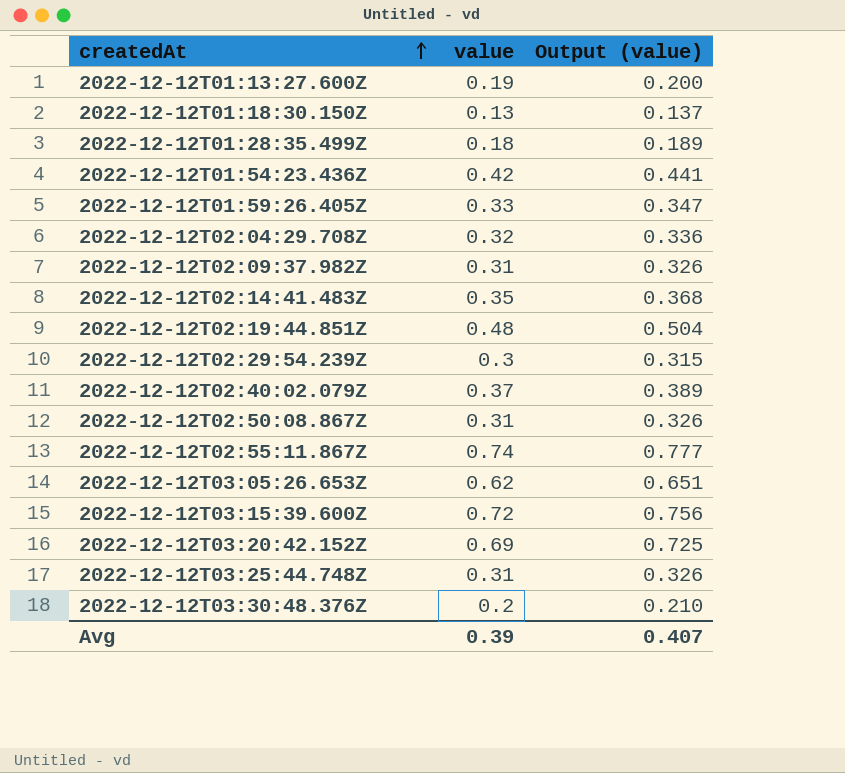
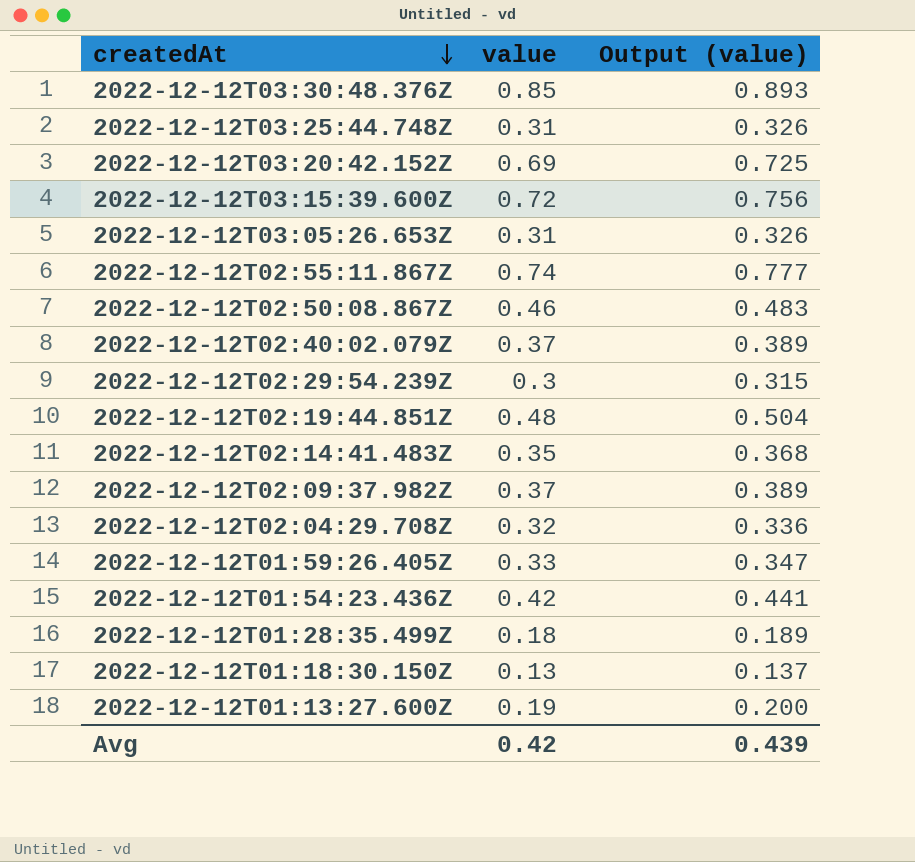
row order: createdAt ascending -> createdAt descending
2022-12-12T03:30:48.376Z | value: 0.2 -> 0.85
2022-12-12T03:30:48.376Z | Output (value): 0.210 -> 0.893
2022-12-12T03:05:26.653Z | value: 0.62 -> 0.31
2022-12-12T03:05:26.653Z | Output (value): 0.651 -> 0.326
2022-12-12T02:50:08.867Z | value: 0.31 -> 0.46
2022-12-12T02:50:08.867Z | Output (value): 0.326 -> 0.483
2022-12-12T02:09:37.982Z | value: 0.31 -> 0.37
2022-12-12T02:09:37.982Z | Output (value): 0.326 -> 0.389
Avg | value: 0.39 -> 0.42
Avg | Output (value): 0.407 -> 0.439

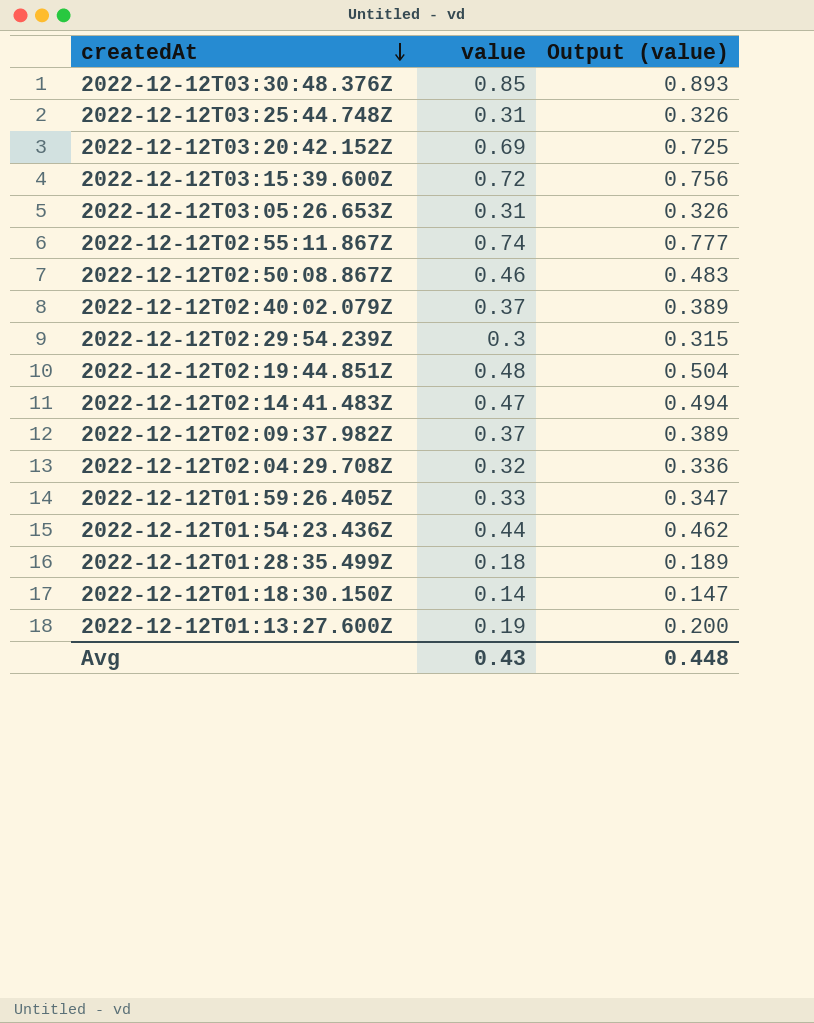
2022-12-12T02:14:41.483Z | value: 0.35 -> 0.47
2022-12-12T02:14:41.483Z | Output (value): 0.368 -> 0.494
2022-12-12T01:54:23.436Z | value: 0.42 -> 0.44
2022-12-12T01:54:23.436Z | Output (value): 0.441 -> 0.462
2022-12-12T01:18:30.150Z | value: 0.13 -> 0.14
2022-12-12T01:18:30.150Z | Output (value): 0.137 -> 0.147
Avg | value: 0.42 -> 0.43
Avg | Output (value): 0.439 -> 0.448

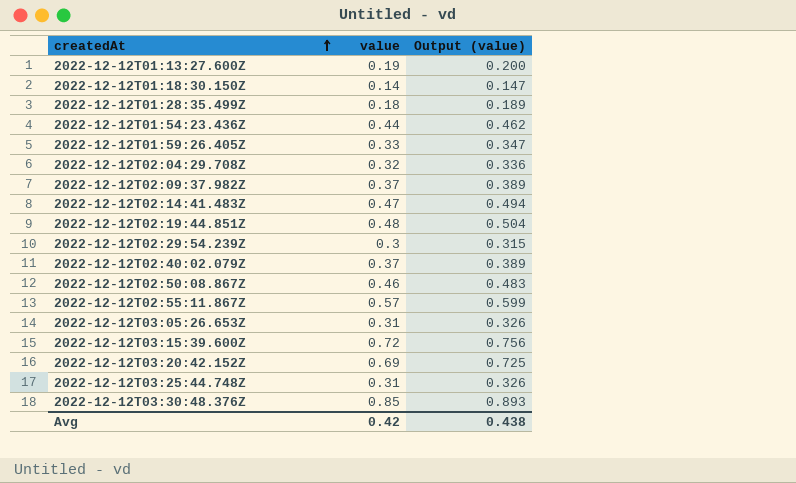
row order: createdAt descending -> createdAt ascending
2022-12-12T02:55:11.867Z | value: 0.74 -> 0.57
2022-12-12T02:55:11.867Z | Output (value): 0.777 -> 0.599
Avg | value: 0.43 -> 0.42
Avg | Output (value): 0.448 -> 0.438

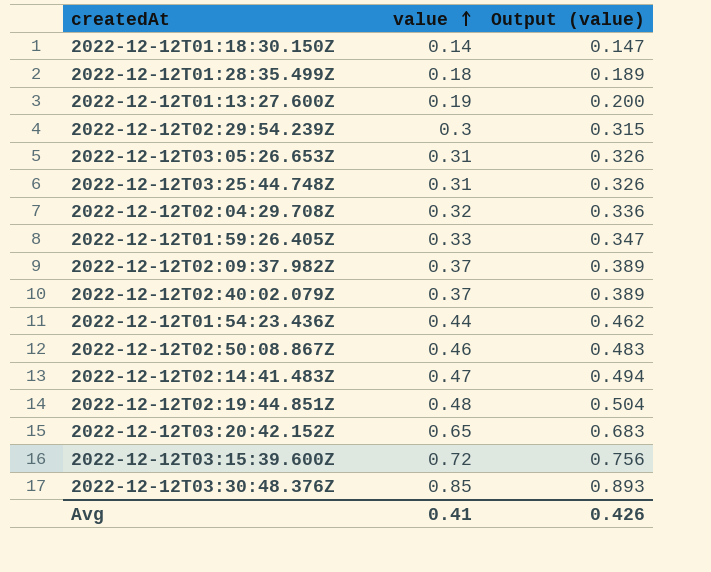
row order: createdAt ascending -> value ascending
row 2022-12-12T02:55:11.867Z: 0.57 | 0.599 -> none
2022-12-12T03:20:42.152Z | value: 0.69 -> 0.65
2022-12-12T03:20:42.152Z | Output (value): 0.725 -> 0.683
Avg | value: 0.42 -> 0.41
Avg | Output (value): 0.438 -> 0.426

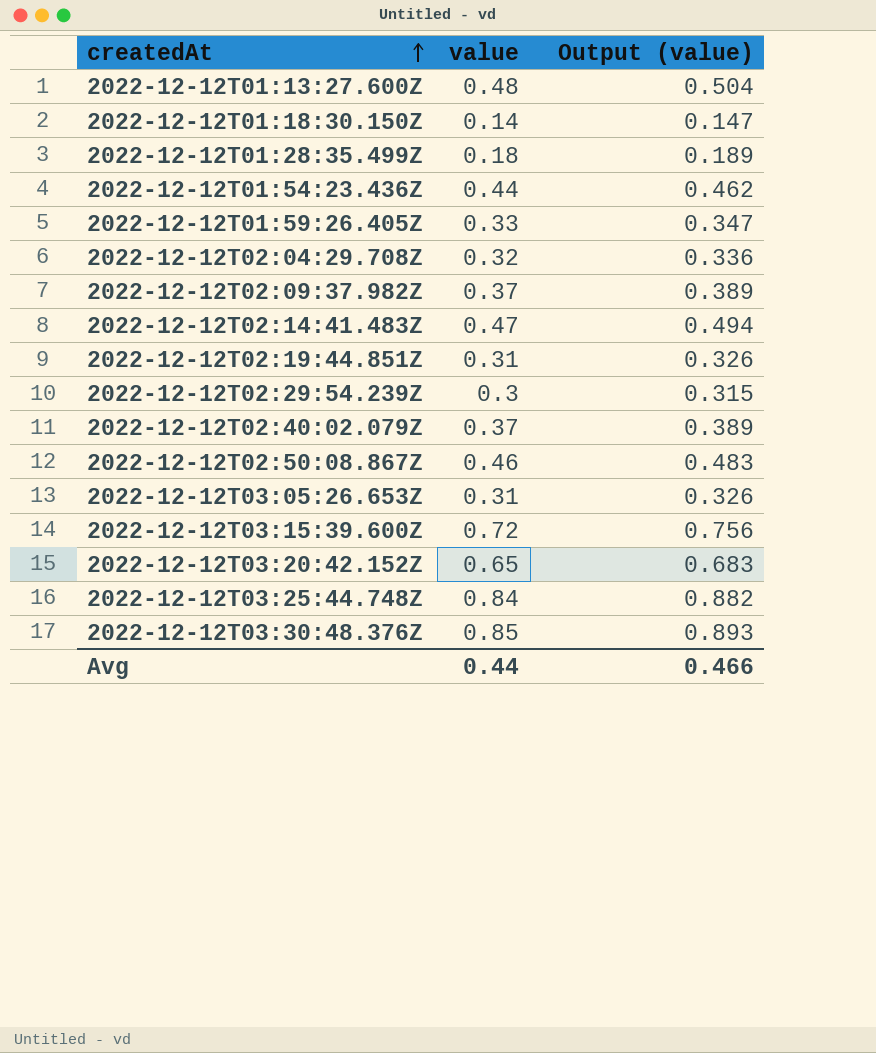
row order: value ascending -> createdAt ascending
2022-12-12T01:13:27.600Z | value: 0.19 -> 0.48
2022-12-12T01:13:27.600Z | Output (value): 0.200 -> 0.504
2022-12-12T02:19:44.851Z | value: 0.48 -> 0.31
2022-12-12T02:19:44.851Z | Output (value): 0.504 -> 0.326
2022-12-12T03:25:44.748Z | value: 0.31 -> 0.84
2022-12-12T03:25:44.748Z | Output (value): 0.326 -> 0.882
Avg | value: 0.41 -> 0.44
Avg | Output (value): 0.426 -> 0.466

